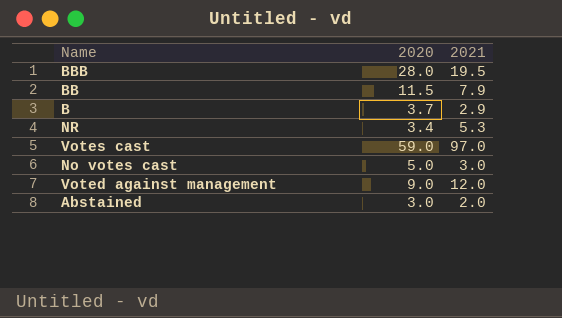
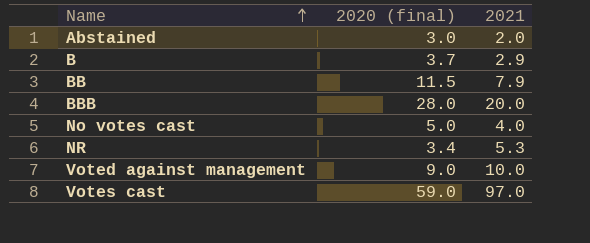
row order: none -> Name ascending
column name: 2020 -> 2020 (final)
BBB | 2021: 19.5 -> 20.0
No votes cast | 2021: 3.0 -> 4.0
Voted against management | 2021: 12.0 -> 10.0

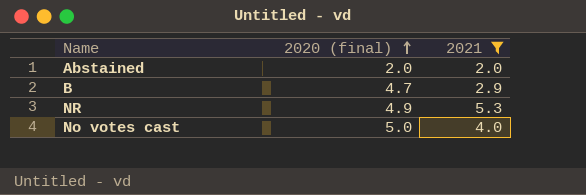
filter: none -> 2021 <= 5.3
row order: Name ascending -> 2020 (final) ascending
Abstained | 2020 (final): 3.0 -> 2.0
B | 2020 (final): 3.7 -> 4.7
NR | 2020 (final): 3.4 -> 4.9

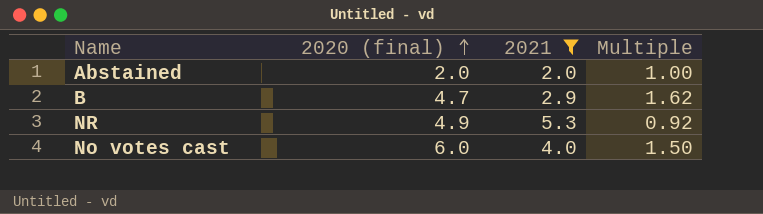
column Multiple | formula: none -> [2020 (final)] / [2021]
No votes cast | 2020 (final): 5.0 -> 6.0

